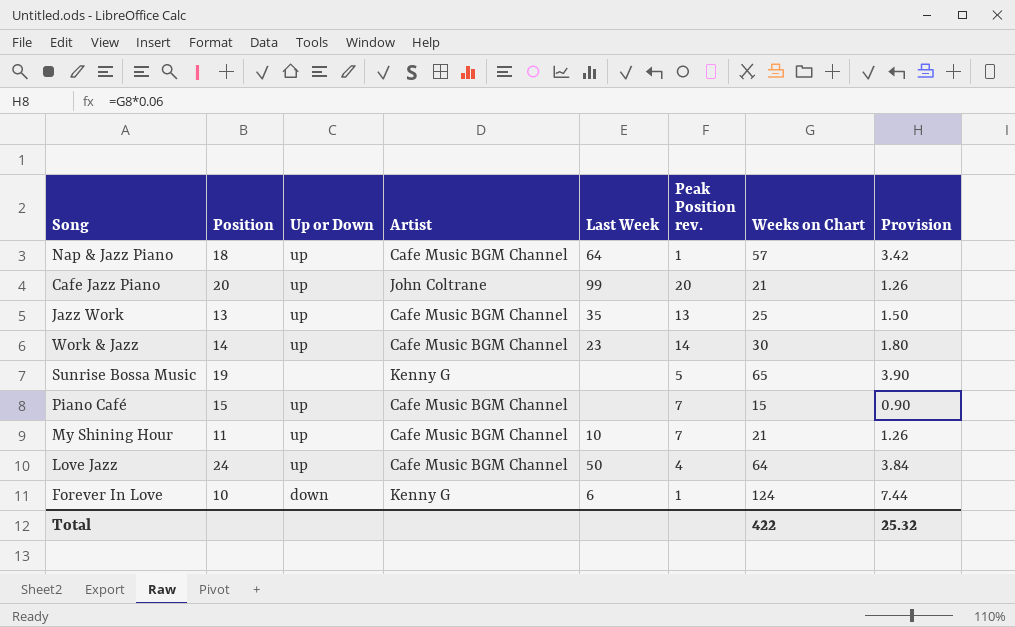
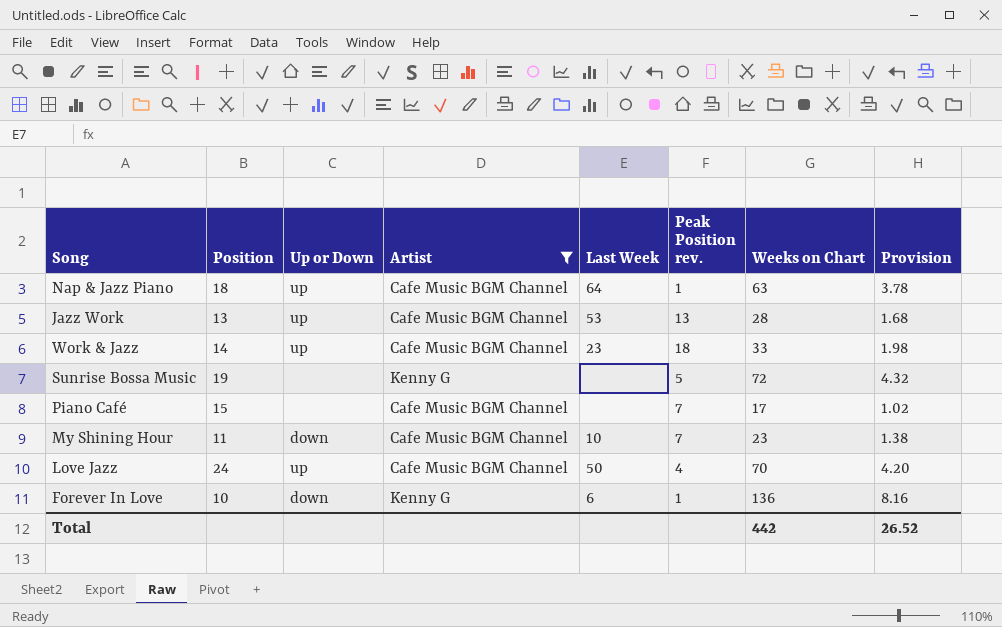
filter: none -> Artist != John Coltrane
Nap & Jazz Piano | Weeks on Chart: 57 -> 63
Nap & Jazz Piano | Provision: 3.42 -> 3.78
Jazz Work | Last Week: 35 -> 53
Jazz Work | Weeks on Chart: 25 -> 28
Jazz Work | Provision: 1.50 -> 1.68
Work & Jazz | Peak Position rev.: 14 -> 18
Work & Jazz | Weeks on Chart: 30 -> 33
Work & Jazz | Provision: 1.80 -> 1.98
Sunrise Bossa Music | Weeks on Chart: 65 -> 72
Sunrise Bossa Music | Provision: 3.90 -> 4.32
Piano Café | Up or Down: up -> none
Piano Café | Weeks on Chart: 15 -> 17
Piano Café | Provision: 0.90 -> 1.02
My Shining Hour | Up or Down: up -> down
My Shining Hour | Weeks on Chart: 21 -> 23
My Shining Hour | Provision: 1.26 -> 1.38
Love Jazz | Weeks on Chart: 64 -> 70
Love Jazz | Provision: 3.84 -> 4.20
Forever In Love | Weeks on Chart: 124 -> 136
Forever In Love | Provision: 7.44 -> 8.16
Total | Weeks on Chart: 422 -> 442
Total | Provision: 25.32 -> 26.52

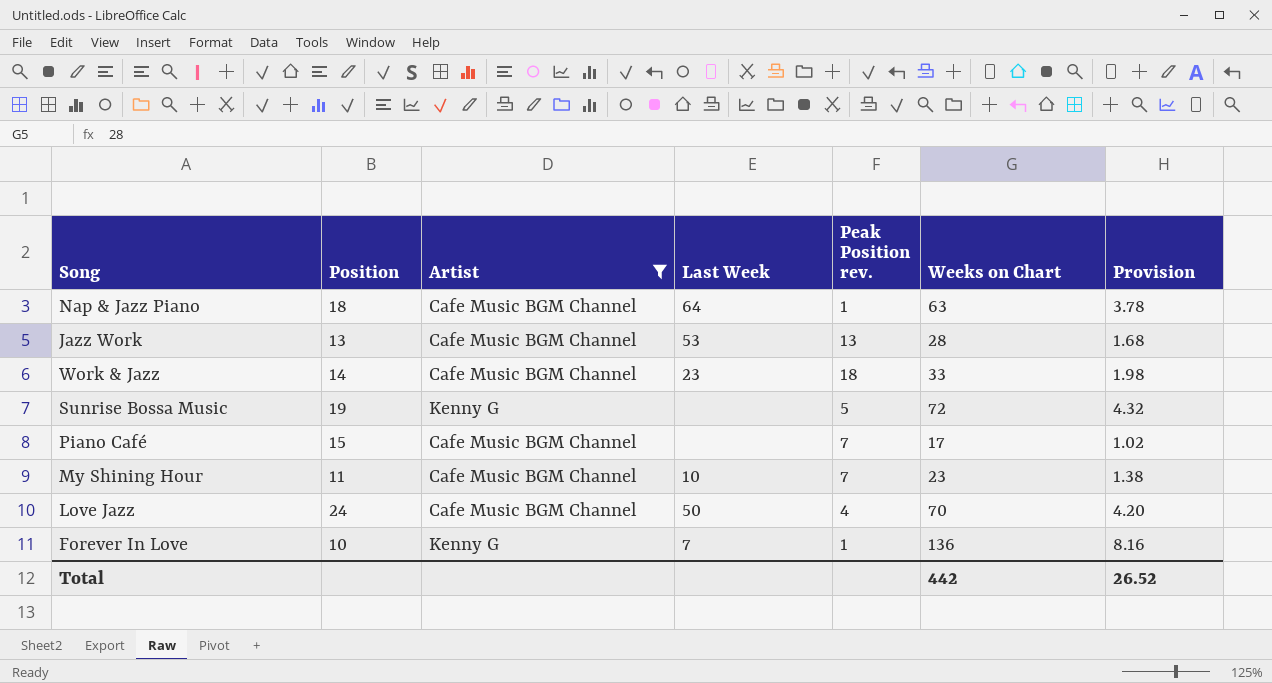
column Up or Down | position: 3 -> none
Forever In Love | Last Week: 6 -> 7

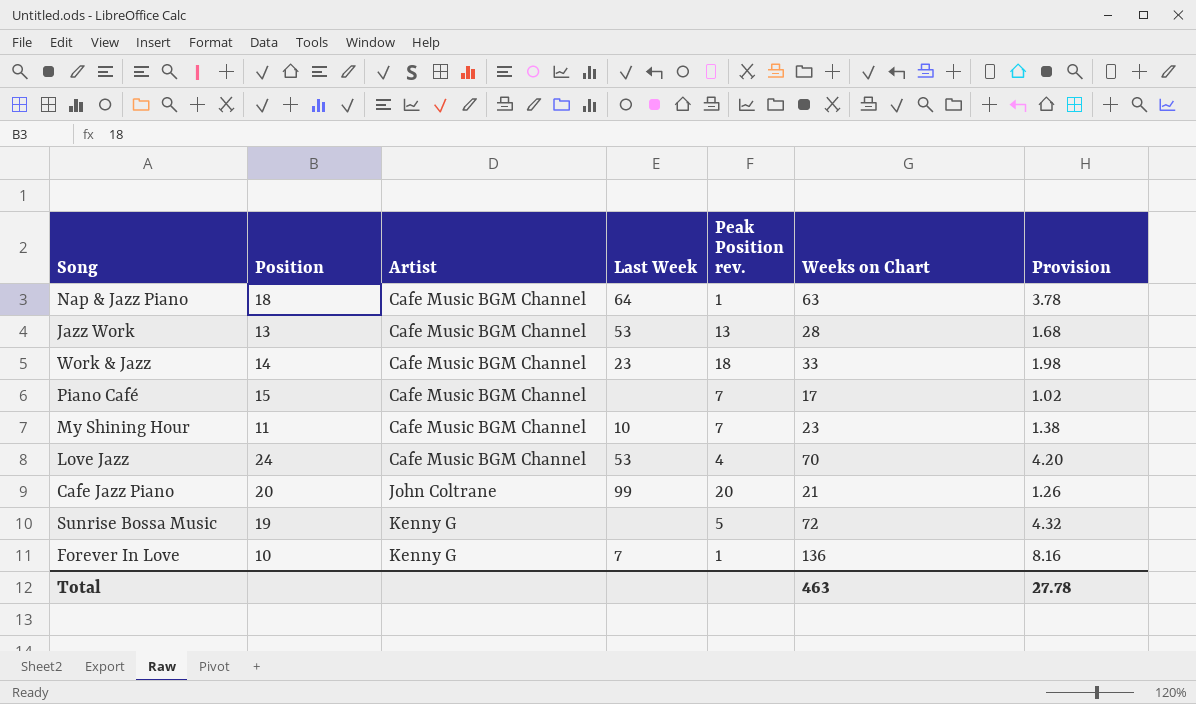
filter: Artist != John Coltrane -> none
row order: none -> Artist ascending
Love Jazz | Last Week: 50 -> 53
Total | Weeks on Chart: 442 -> 463
Total | Provision: 26.52 -> 27.78

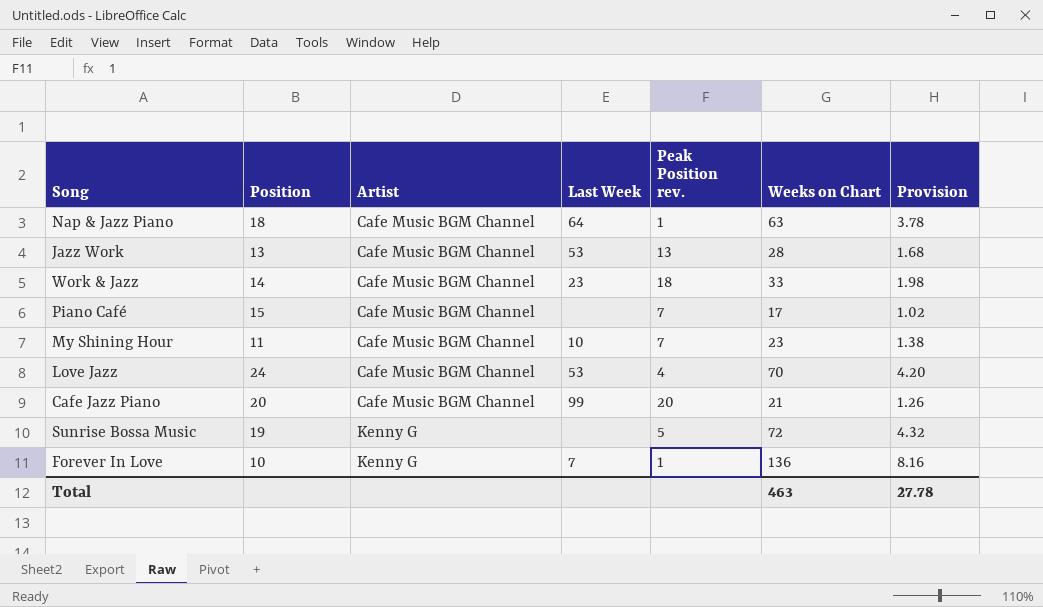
Cafe Jazz Piano | Artist: John Coltrane -> Cafe Music BGM Channel

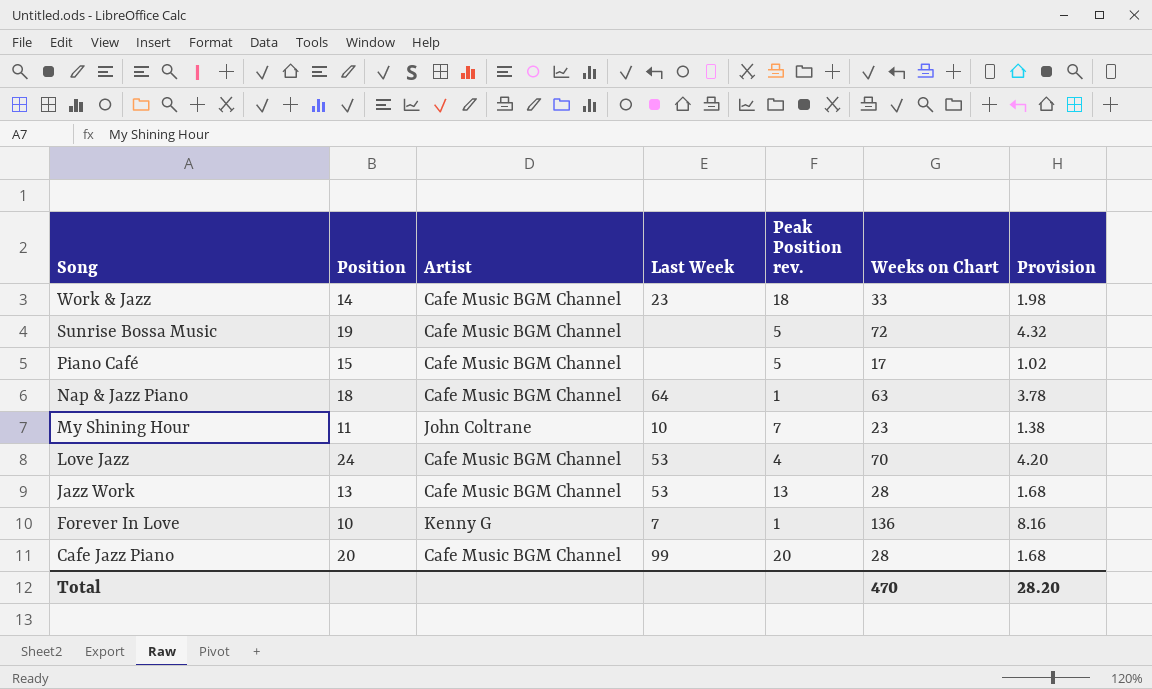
row order: Artist ascending -> Song descending
Sunrise Bossa Music | Artist: Kenny G -> Cafe Music BGM Channel
Piano Café | Peak Position rev.: 7 -> 5
My Shining Hour | Artist: Cafe Music BGM Channel -> John Coltrane
Cafe Jazz Piano | Weeks on Chart: 21 -> 28
Cafe Jazz Piano | Provision: 1.26 -> 1.68
Total | Weeks on Chart: 463 -> 470
Total | Provision: 27.78 -> 28.20

